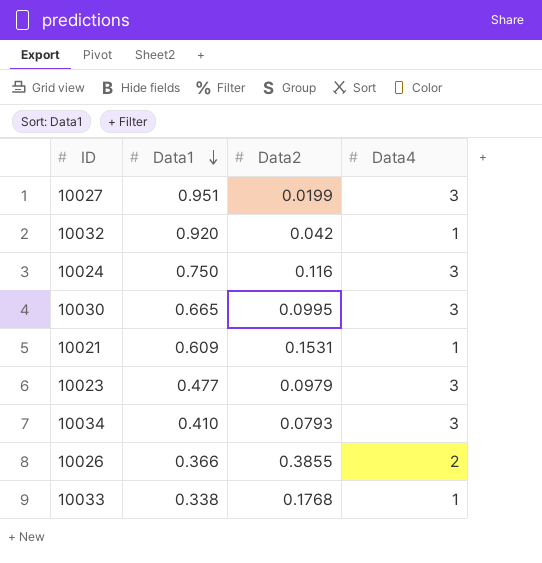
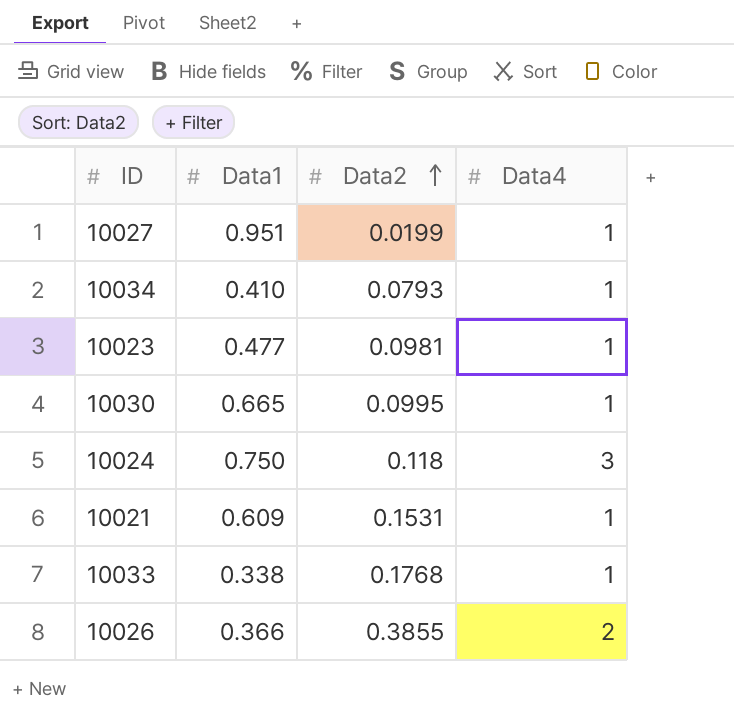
row order: Data1 descending -> Data2 ascending
row 10032: 0.920 | 0.042 | 1 -> none
10027 | Data4: 3 -> 1
10034 | Data4: 3 -> 1
10023 | Data2: 0.0979 -> 0.0981
10023 | Data4: 3 -> 1
10030 | Data4: 3 -> 1
10024 | Data2: 0.116 -> 0.118

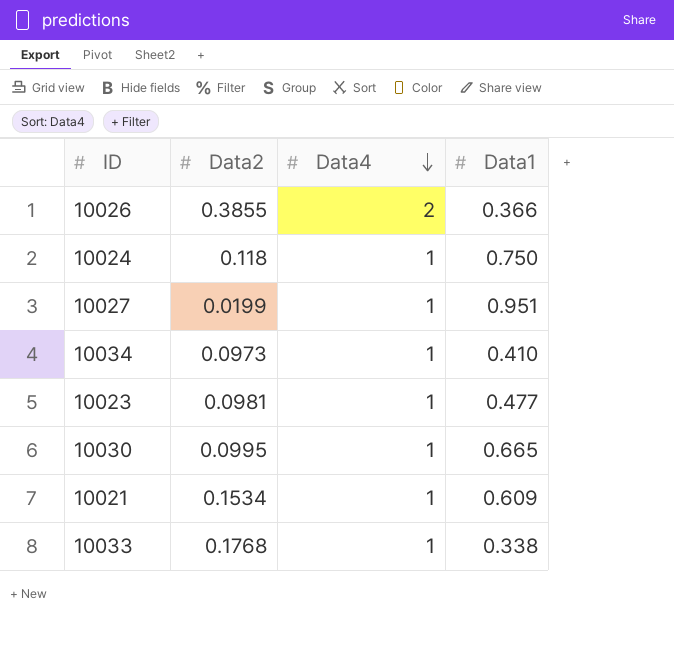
row order: Data2 ascending -> Data4 descending
column Data1 | position: 2 -> 4
10024 | Data4: 3 -> 1
10034 | Data2: 0.0793 -> 0.0973
10021 | Data2: 0.1531 -> 0.1534

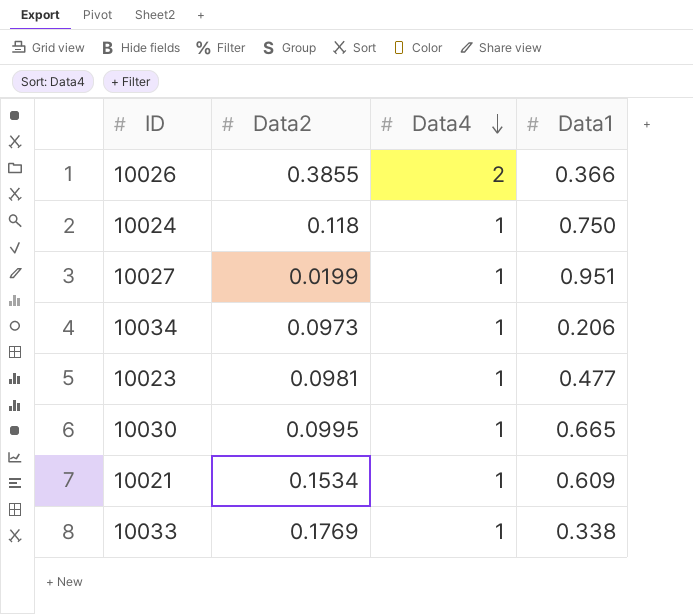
10034 | Data1: 0.410 -> 0.206
10033 | Data2: 0.1768 -> 0.1769

